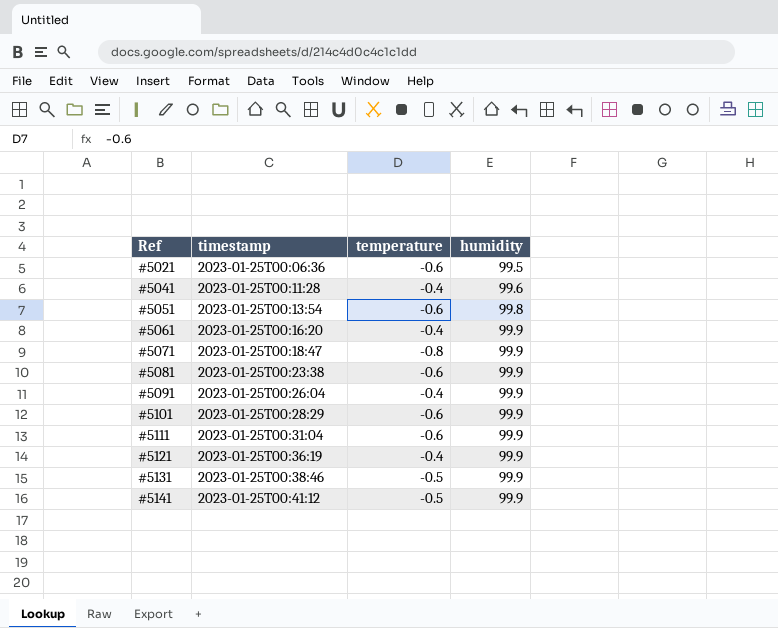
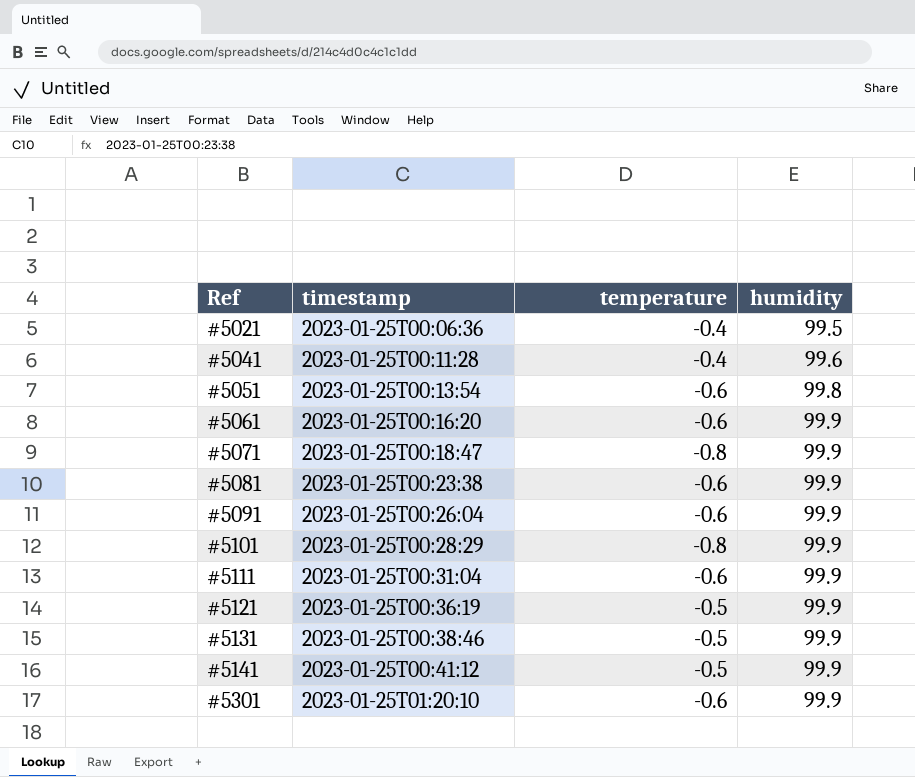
#5021 | temperature: -0.6 -> -0.4
#5061 | temperature: -0.4 -> -0.6
#5091 | temperature: -0.4 -> -0.6
#5101 | temperature: -0.6 -> -0.8
#5121 | temperature: -0.4 -> -0.5
row #5301: none -> 2023-01-25T01:20:10 | -0.6 | 99.9

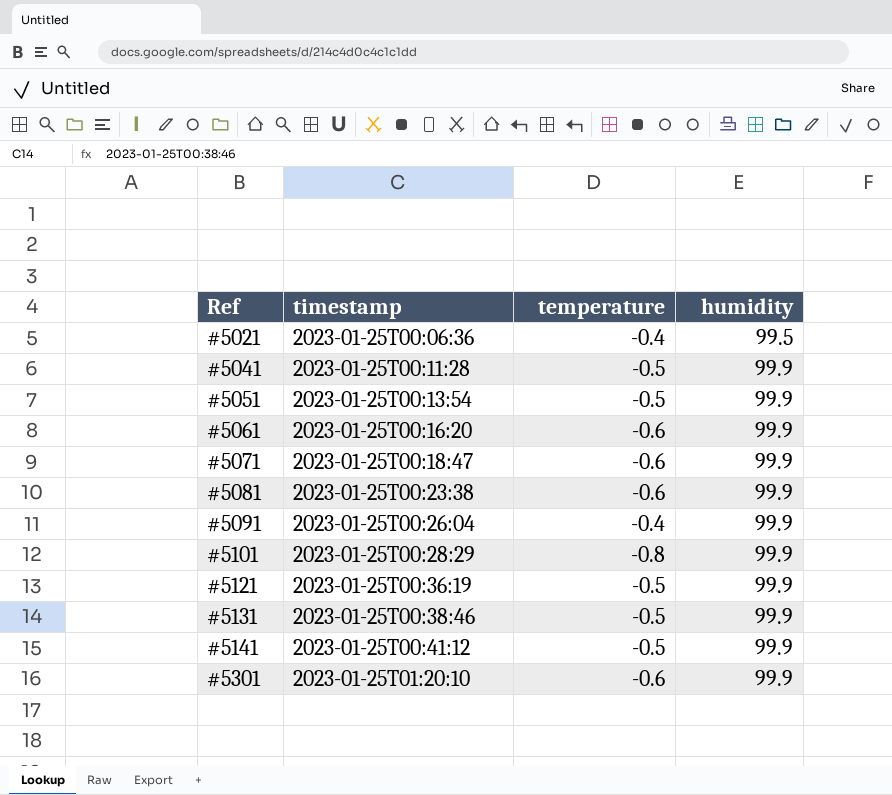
row #5111: 2023-01-25T00:31:04 | -0.6 | 99.9 -> none
#5041 | temperature: -0.4 -> -0.5
#5041 | humidity: 99.6 -> 99.9
#5051 | temperature: -0.6 -> -0.5
#5051 | humidity: 99.8 -> 99.9
#5071 | temperature: -0.8 -> -0.6
#5091 | temperature: -0.6 -> -0.4

